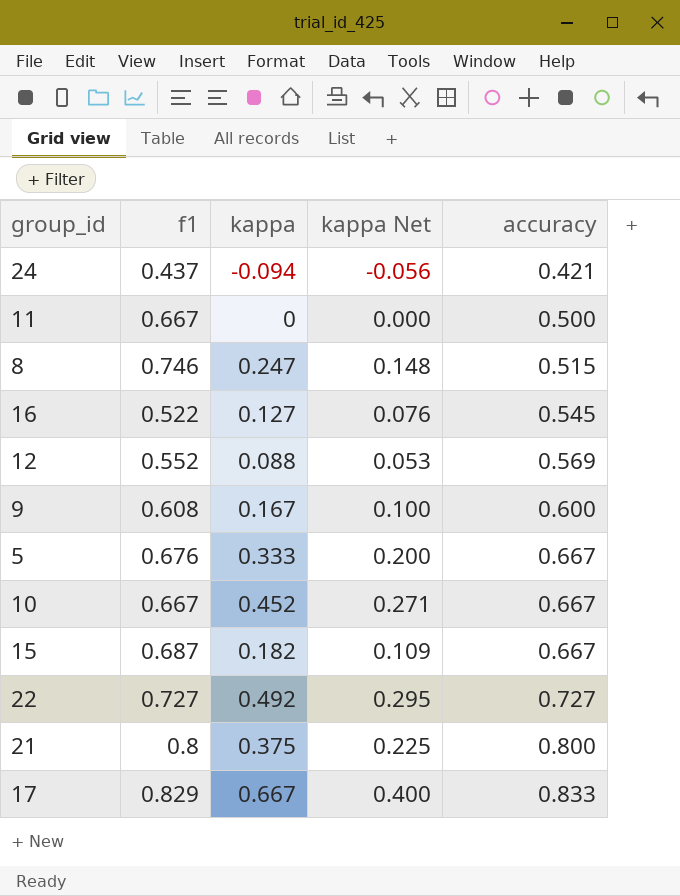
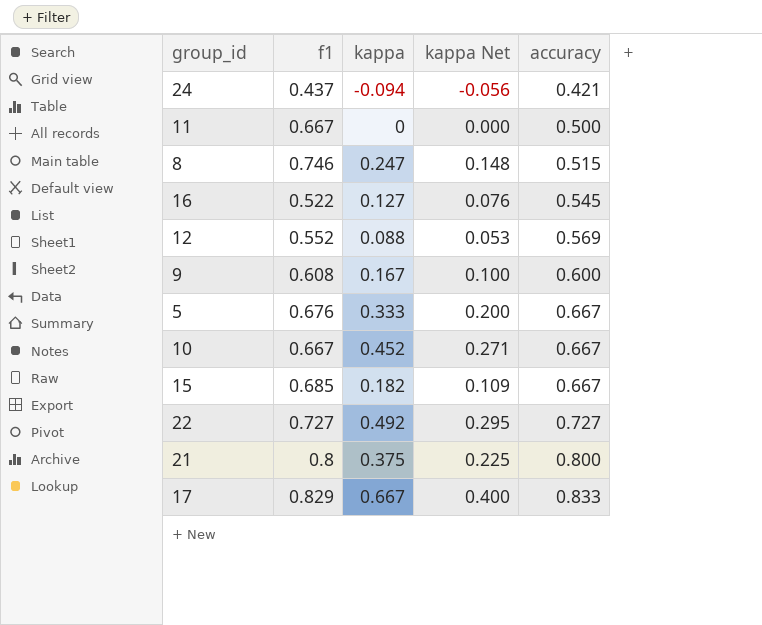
15 | f1: 0.687 -> 0.685

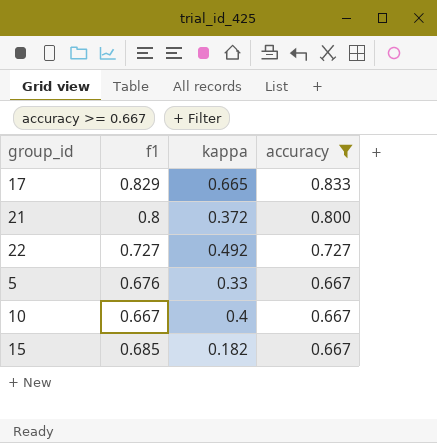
filter: none -> accuracy >= 0.667
row order: accuracy ascending -> accuracy descending
column kappa Net | formula: [kappa] * 0.6 -> none
17 | kappa: 0.667 -> 0.665
21 | kappa: 0.375 -> 0.372
5 | kappa: 0.333 -> 0.33
10 | kappa: 0.452 -> 0.4

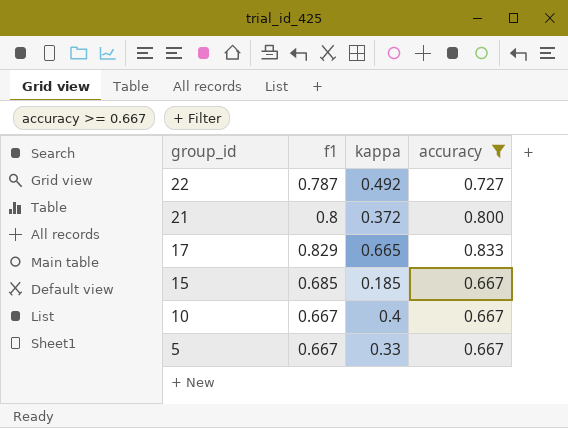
row order: accuracy descending -> group_id descending
22 | f1: 0.727 -> 0.787
15 | kappa: 0.182 -> 0.185
5 | f1: 0.676 -> 0.667

